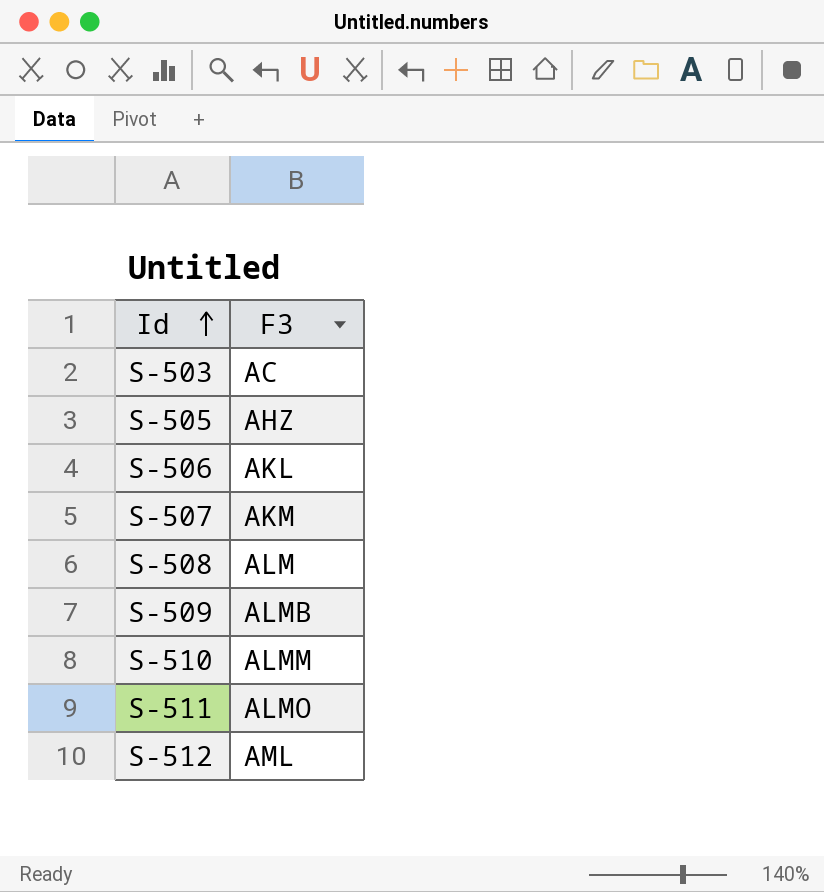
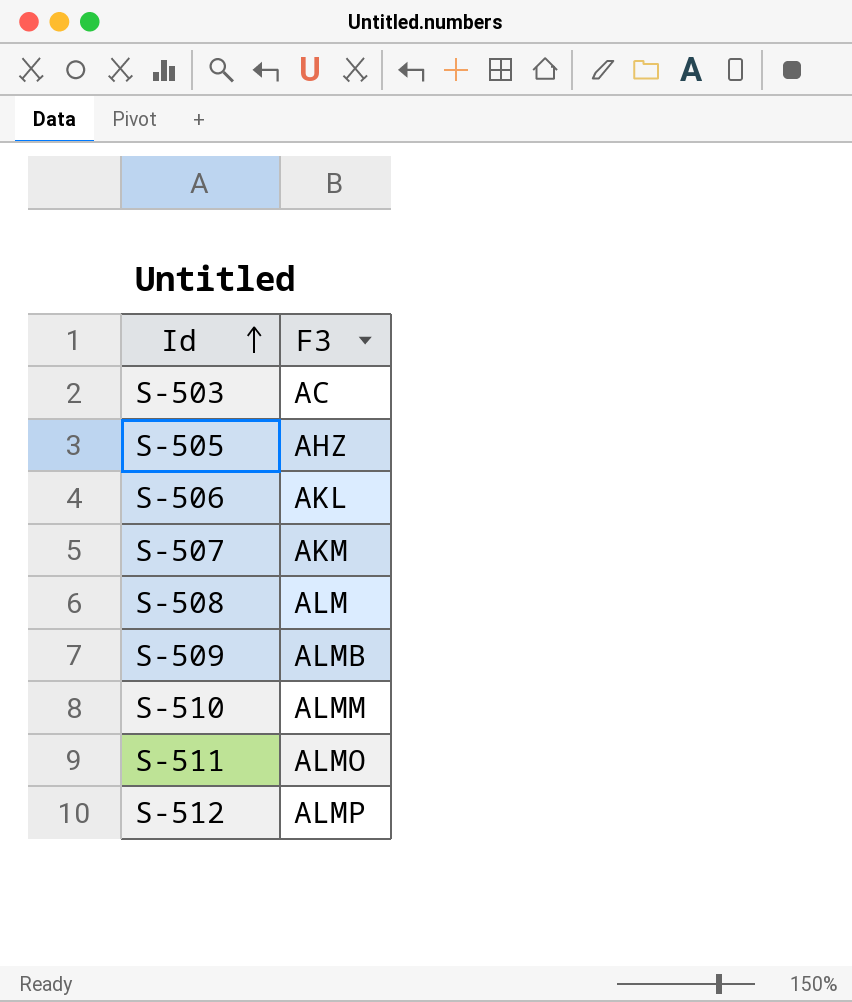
S-512 | F3: AML -> ALMP

